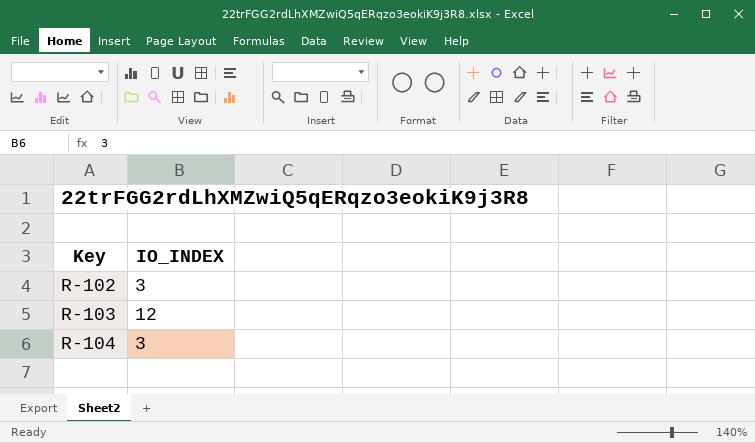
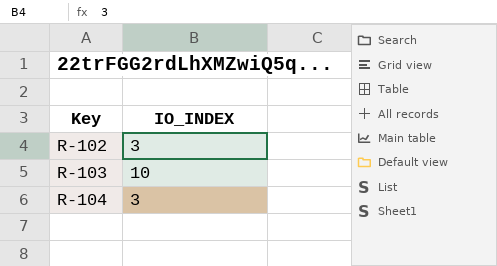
R-103 | IO_INDEX: 12 -> 10

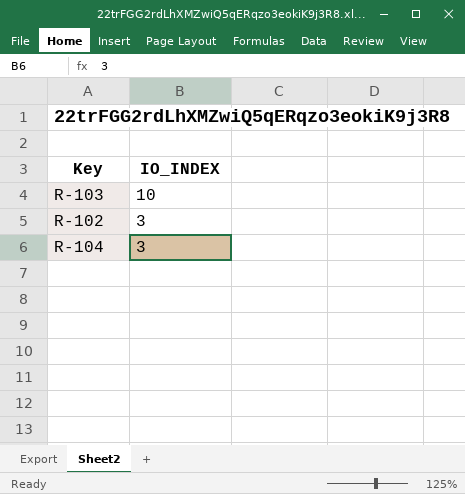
row order: Key ascending -> IO_INDEX descending

